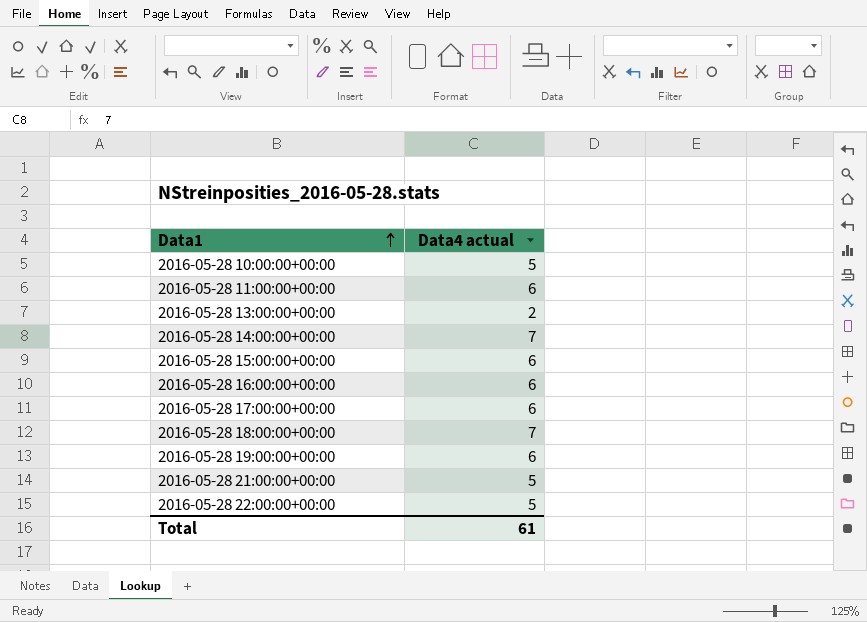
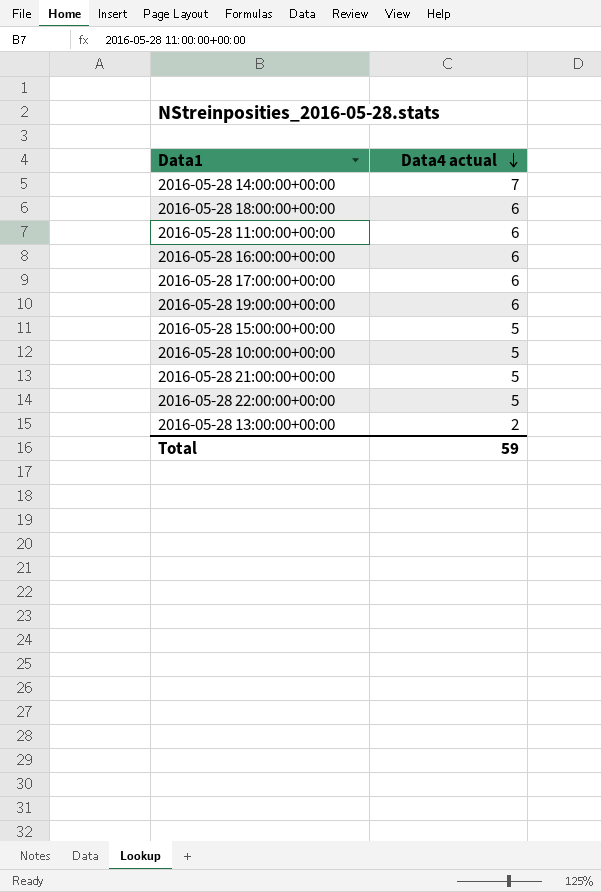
row order: Data1 ascending -> Data4 actual descending
2016-05-28 18:00:00+00:00 | Data4 actual: 7 -> 6
2016-05-28 15:00:00+00:00 | Data4 actual: 6 -> 5
Total | Data4 actual: 61 -> 59

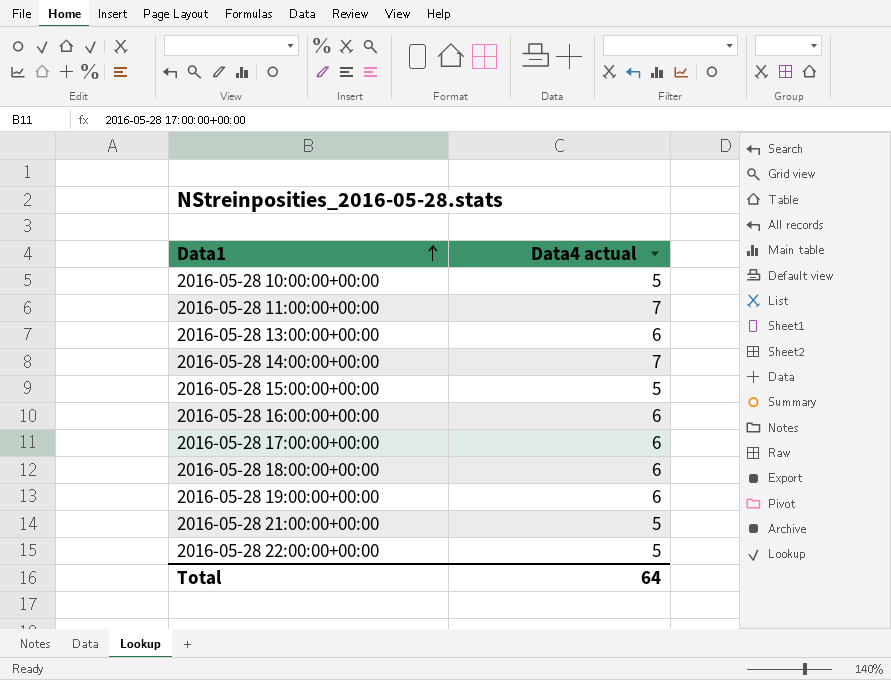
row order: Data4 actual descending -> Data1 ascending
2016-05-28 11:00:00+00:00 | Data4 actual: 6 -> 7
2016-05-28 13:00:00+00:00 | Data4 actual: 2 -> 6
Total | Data4 actual: 59 -> 64

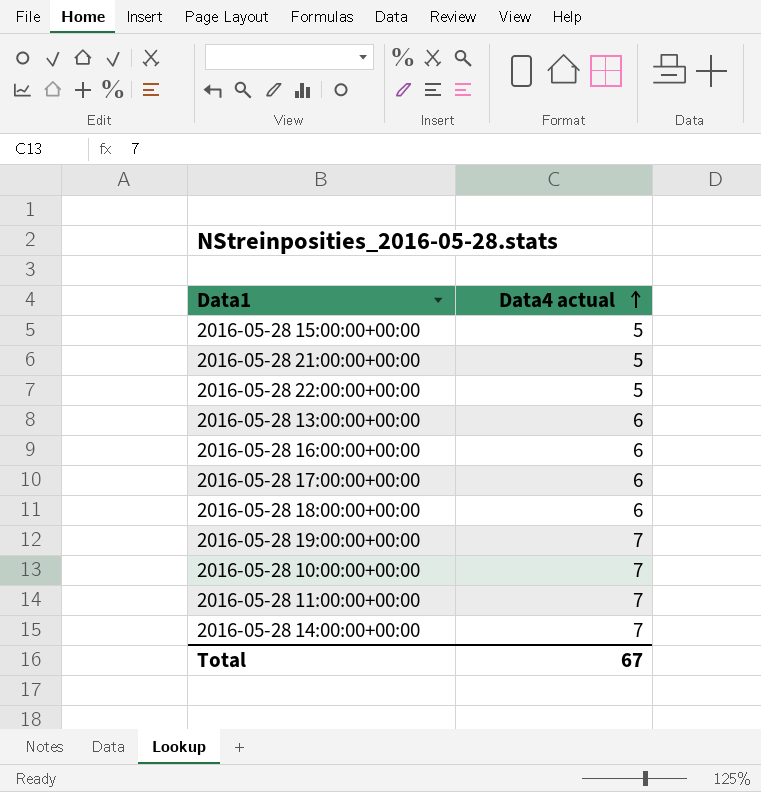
row order: Data1 ascending -> Data4 actual ascending
2016-05-28 19:00:00+00:00 | Data4 actual: 6 -> 7
2016-05-28 10:00:00+00:00 | Data4 actual: 5 -> 7
Total | Data4 actual: 64 -> 67

